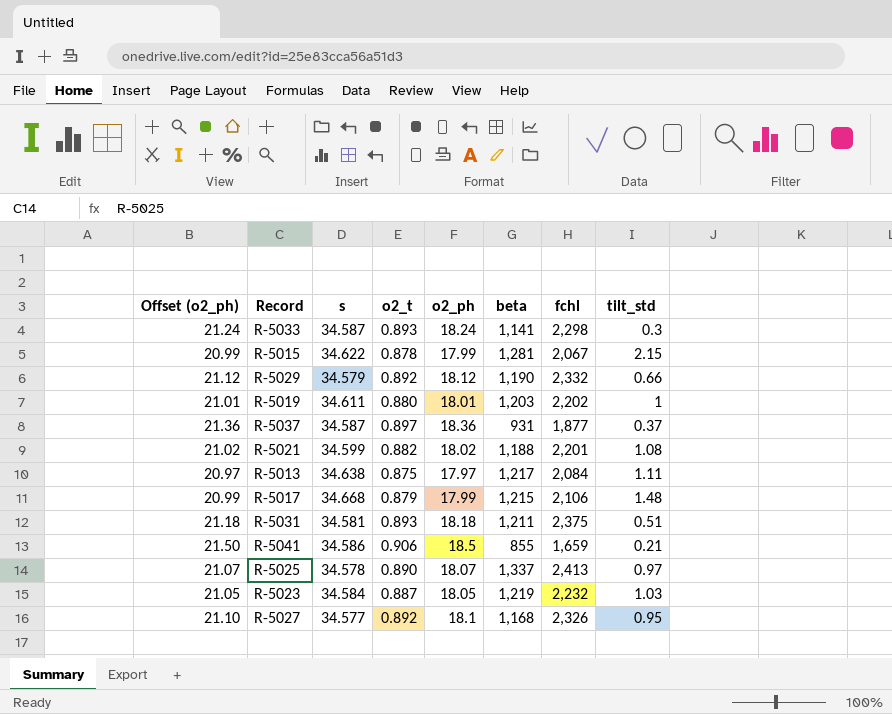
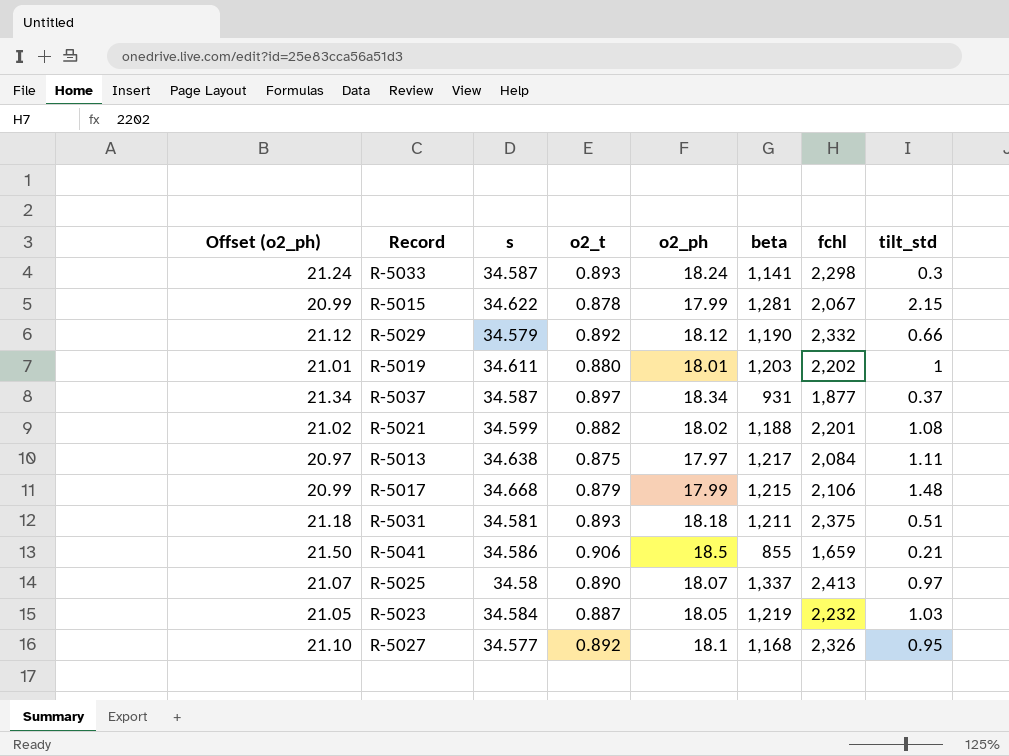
R-5037 | Offset (o2_ph): 21.36 -> 21.34
R-5037 | o2_ph: 18.36 -> 18.34
R-5025 | s: 34.578 -> 34.58

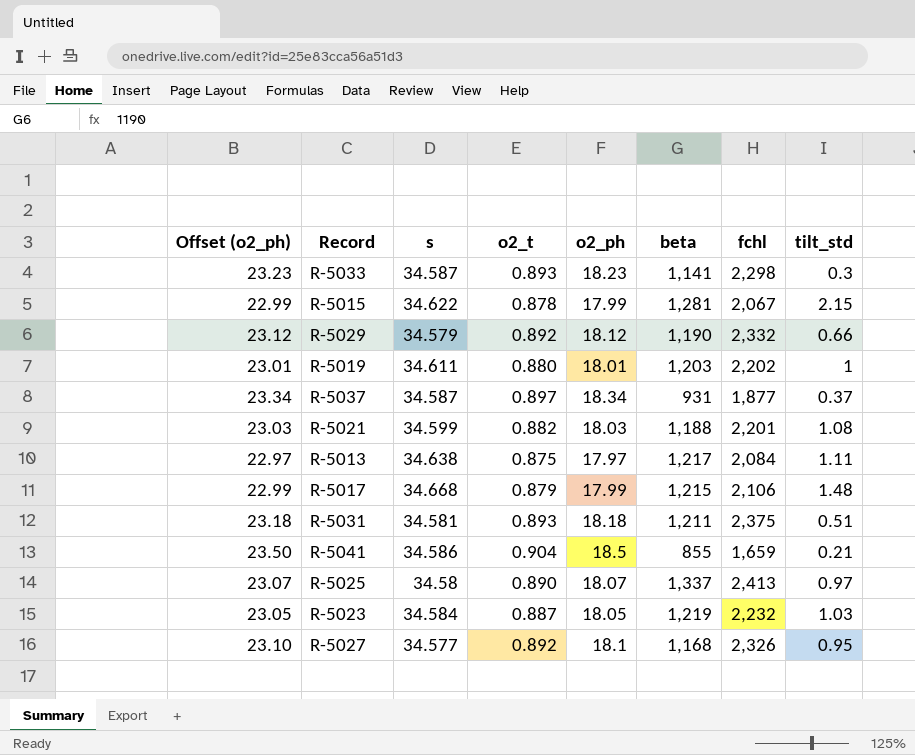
column Offset (o2_ph) | formula: [o2_ph] + 3 -> [o2_ph] + 5
R-5033 | o2_ph: 18.24 -> 18.23
R-5021 | o2_ph: 18.02 -> 18.03
R-5041 | o2_t: 0.906 -> 0.904

